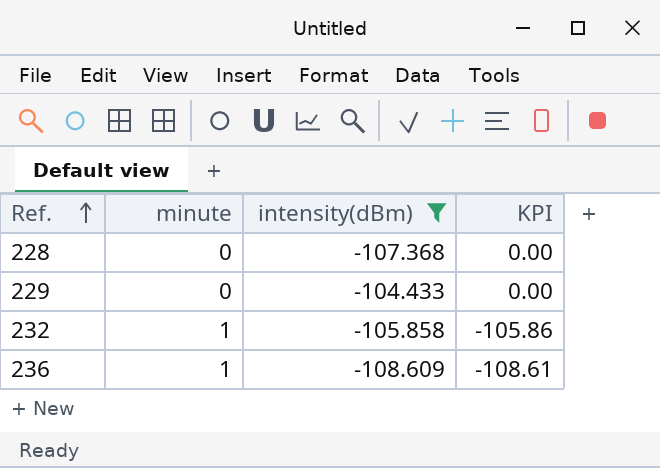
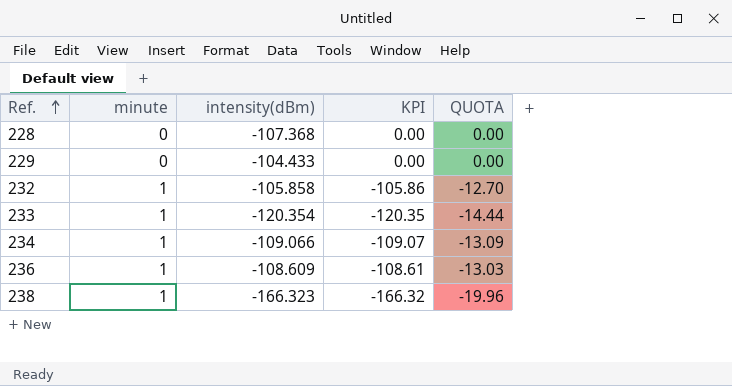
filter: intensity(dBm) >= -108.609 -> none
column QUOTA | formula: none -> [KPI] * 0.12

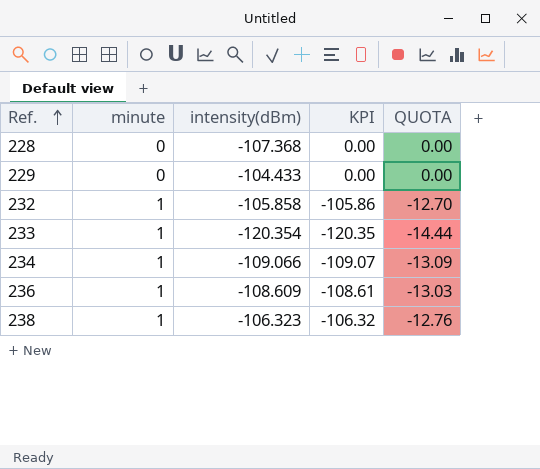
238 | intensity(dBm): -166.323 -> -106.323
238 | KPI: -166.32 -> -106.32
238 | QUOTA: -19.96 -> -12.76

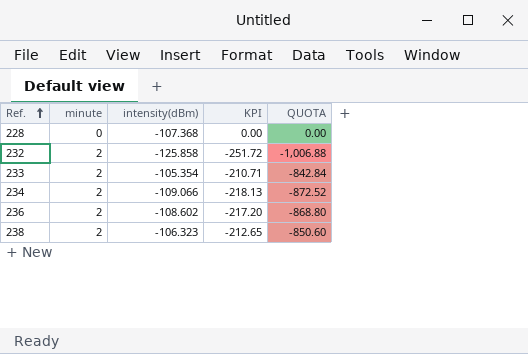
column QUOTA | formula: [KPI] * 0.12 -> [KPI] * 4
row 229: 0 | -104.433 | 0.00 | 0.00 -> none
232 | minute: 1 -> 2
232 | intensity(dBm): -105.858 -> -125.858
232 | KPI: -105.86 -> -251.72
233 | minute: 1 -> 2
233 | intensity(dBm): -120.354 -> -105.354
233 | KPI: -120.35 -> -210.71
234 | minute: 1 -> 2
234 | KPI: -109.07 -> -218.13
236 | minute: 1 -> 2
236 | intensity(dBm): -108.609 -> -108.602
236 | KPI: -108.61 -> -217.20
238 | minute: 1 -> 2
238 | KPI: -106.32 -> -212.65

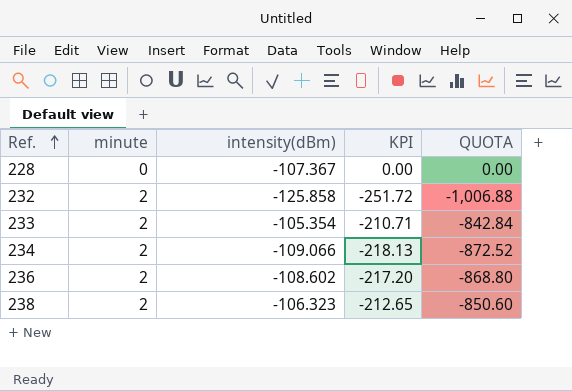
228 | intensity(dBm): -107.368 -> -107.367

